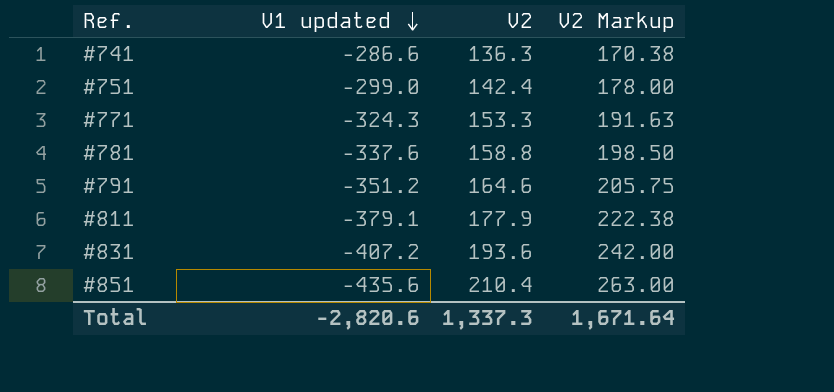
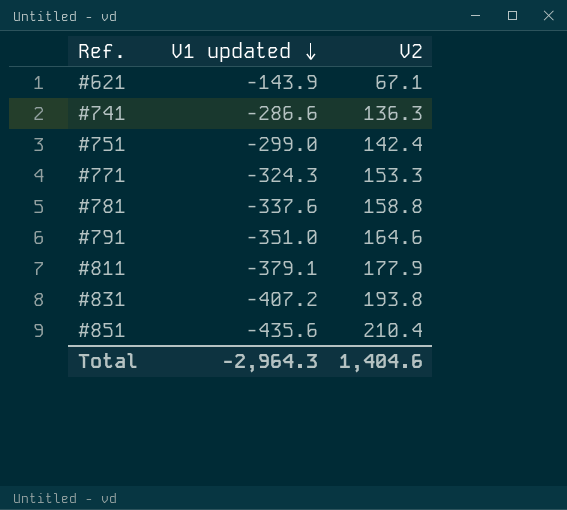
column V2 Markup | formula: [V2] * 1.25 -> none
row #621: none -> -143.9 | 67.1
#791 | V1 updated: -351.2 -> -351.0
#831 | V2: 193.6 -> 193.8
Total | V1 updated: -2,820.6 -> -2,964.3
Total | V2: 1,337.3 -> 1,404.6

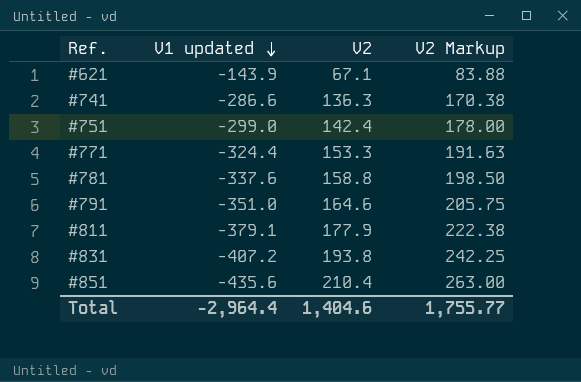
column V2 Markup | formula: none -> [V2] * 1.25
#771 | V1 updated: -324.3 -> -324.4
Total | V1 updated: -2,964.3 -> -2,964.4

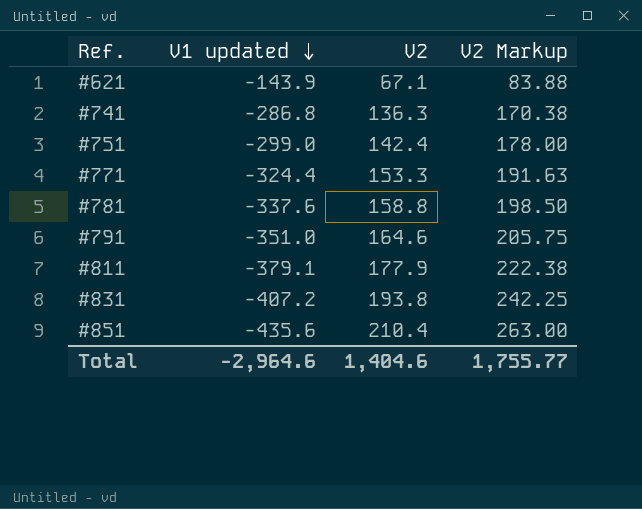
#741 | V1 updated: -286.6 -> -286.8
Total | V1 updated: -2,964.4 -> -2,964.6

